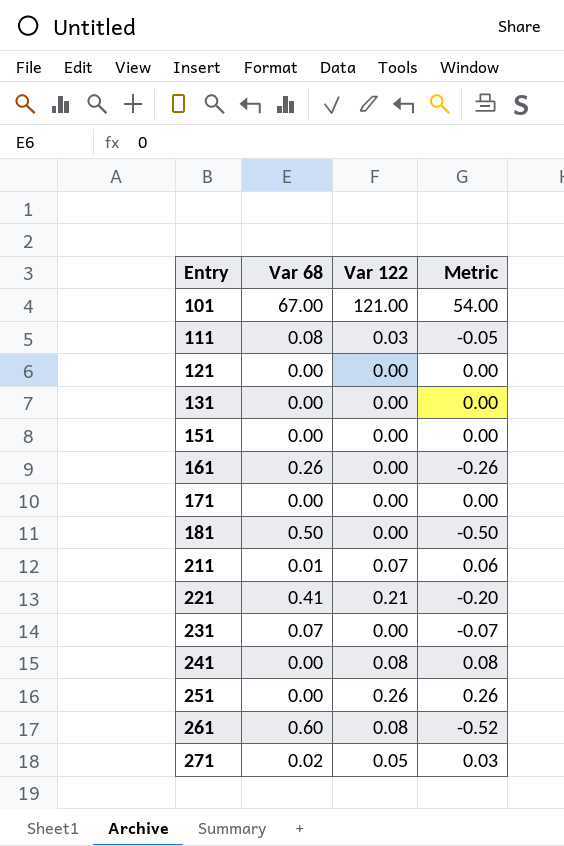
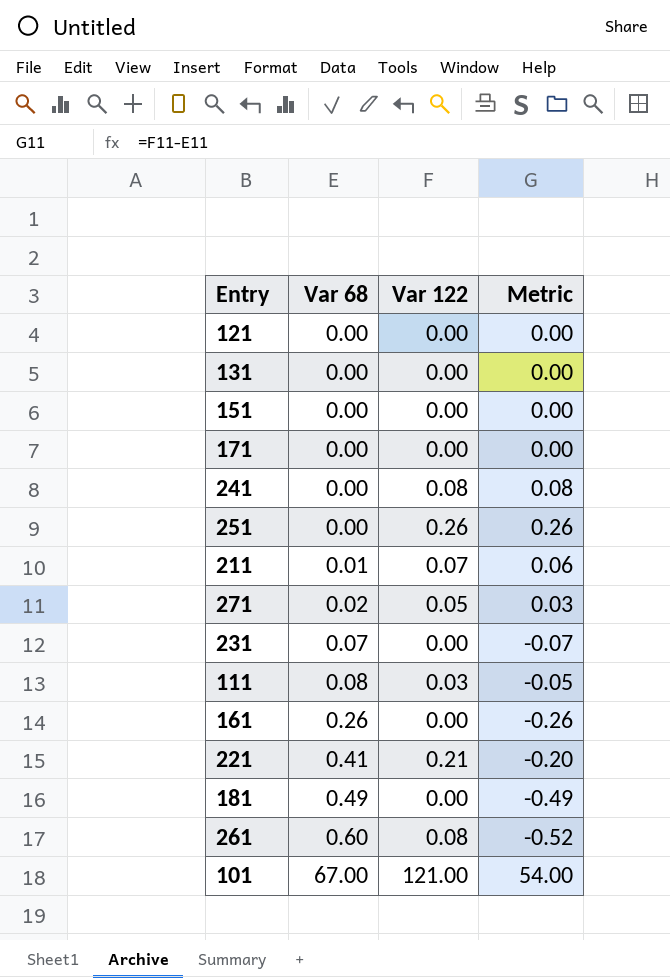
row order: Entry ascending -> Var 68 ascending
181 | Var 68: 0.50 -> 0.49
181 | Metric: -0.50 -> -0.49

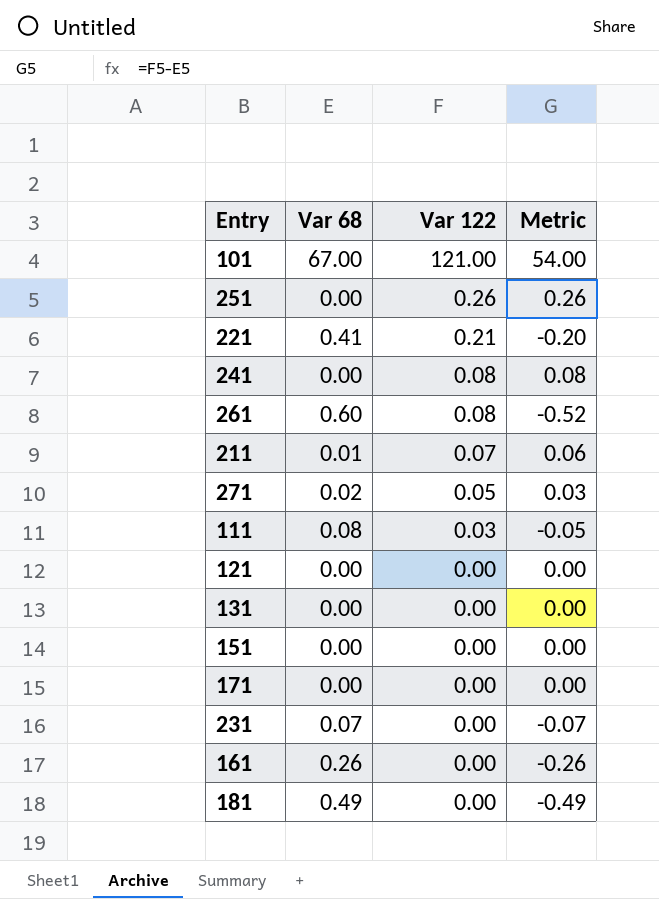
row order: Var 68 ascending -> Var 122 descending

